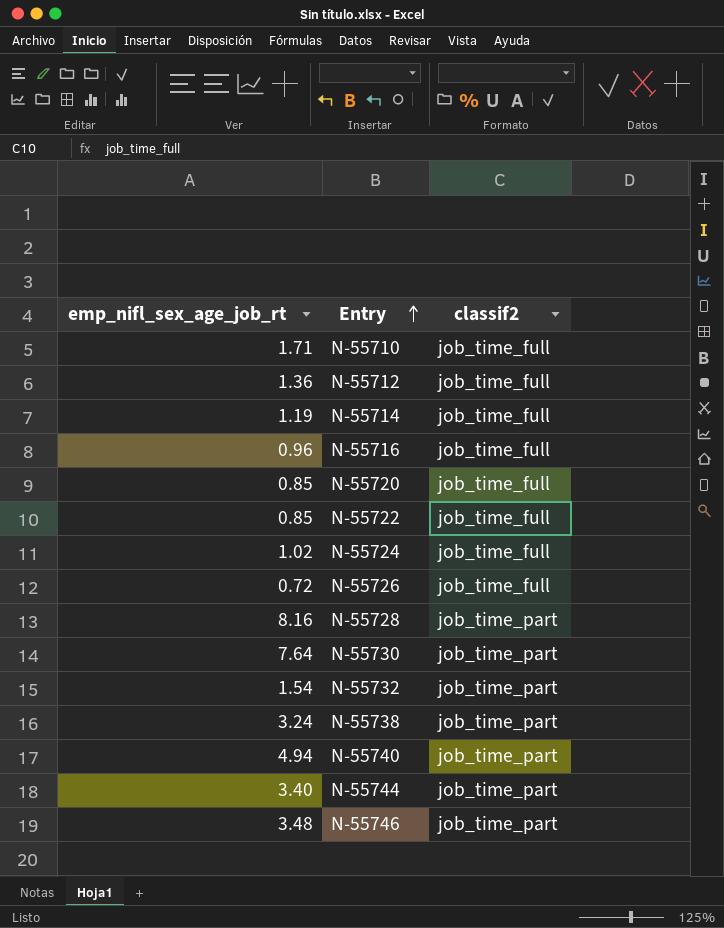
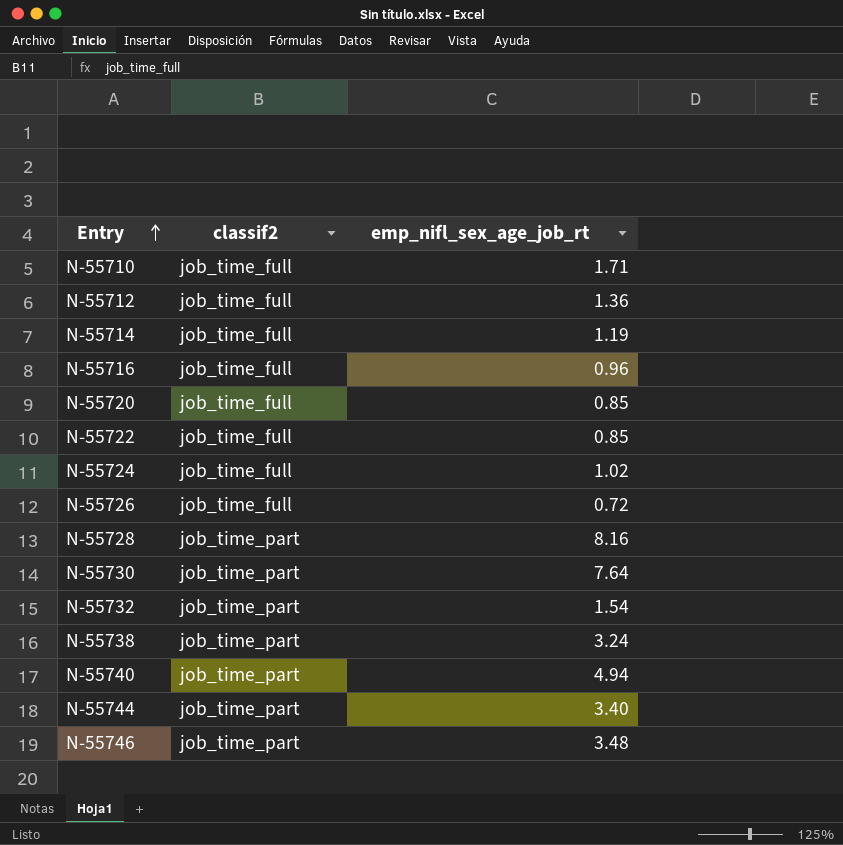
column emp_nifl_sex_age_job_rt | position: 1 -> 3

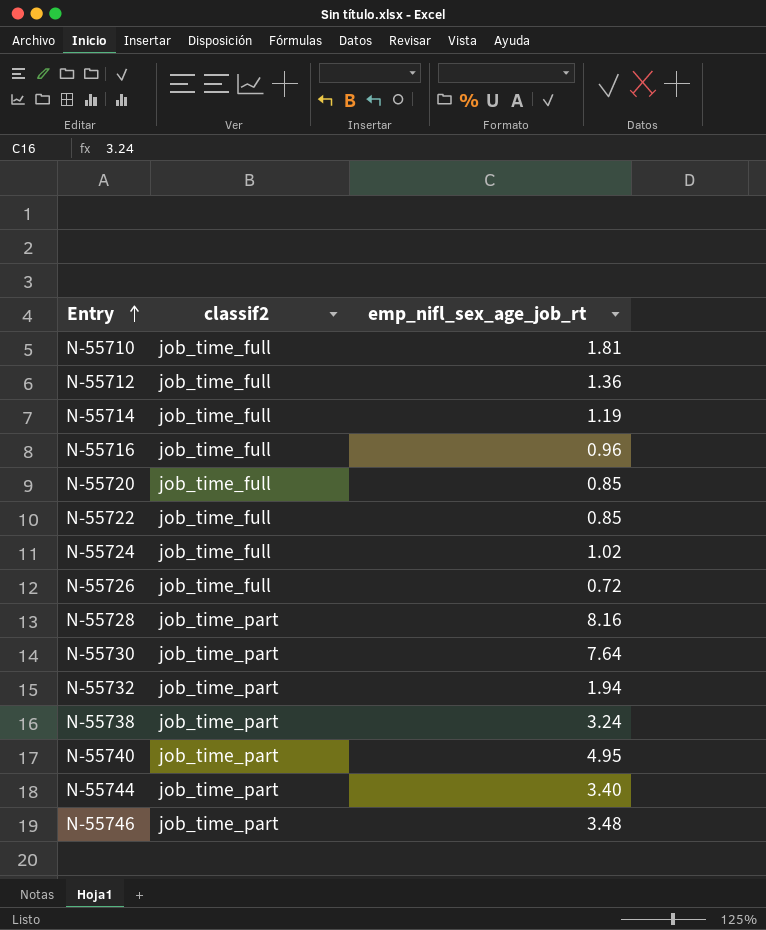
N-55710 | emp_nifl_sex_age_job_rt: 1.71 -> 1.81
N-55732 | emp_nifl_sex_age_job_rt: 1.54 -> 1.94
N-55740 | emp_nifl_sex_age_job_rt: 4.94 -> 4.95

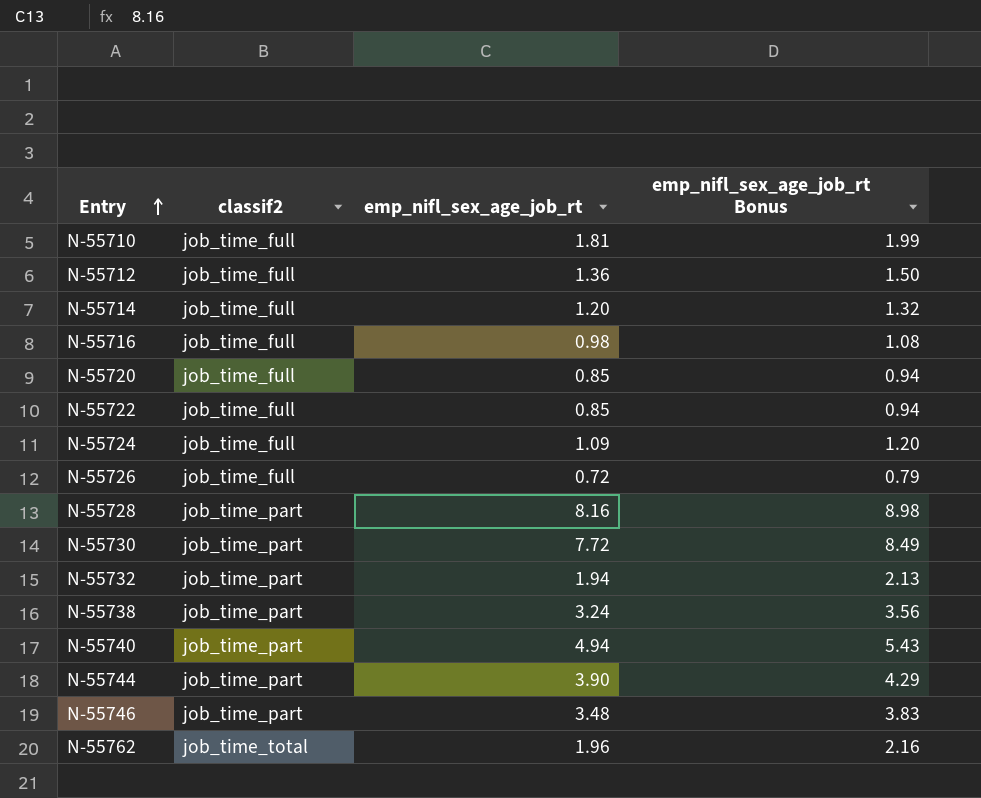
column emp_nifl_sex_age_job_rt Bonus | formula: none -> [emp_nifl_sex_age_job_rt] * 1.1
N-55714 | emp_nifl_sex_age_job_rt: 1.19 -> 1.20
N-55716 | emp_nifl_sex_age_job_rt: 0.96 -> 0.98
N-55724 | emp_nifl_sex_age_job_rt: 1.02 -> 1.09
N-55730 | emp_nifl_sex_age_job_rt: 7.64 -> 7.72
N-55740 | emp_nifl_sex_age_job_rt: 4.95 -> 4.94
N-55744 | emp_nifl_sex_age_job_rt: 3.40 -> 3.90
row N-55762: none -> job_time_total | 1.96 | 2.16

